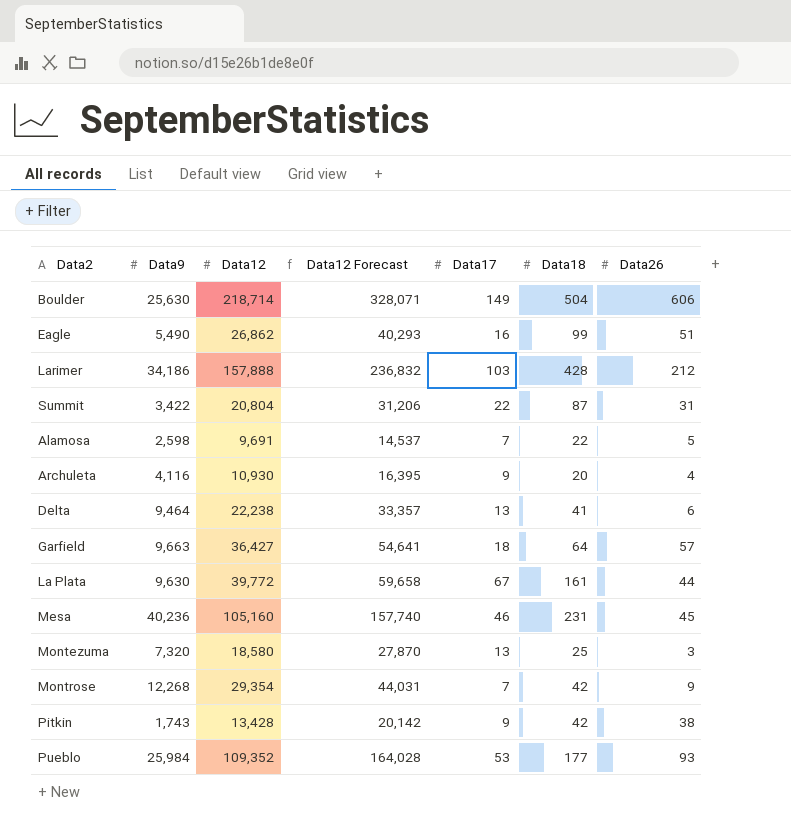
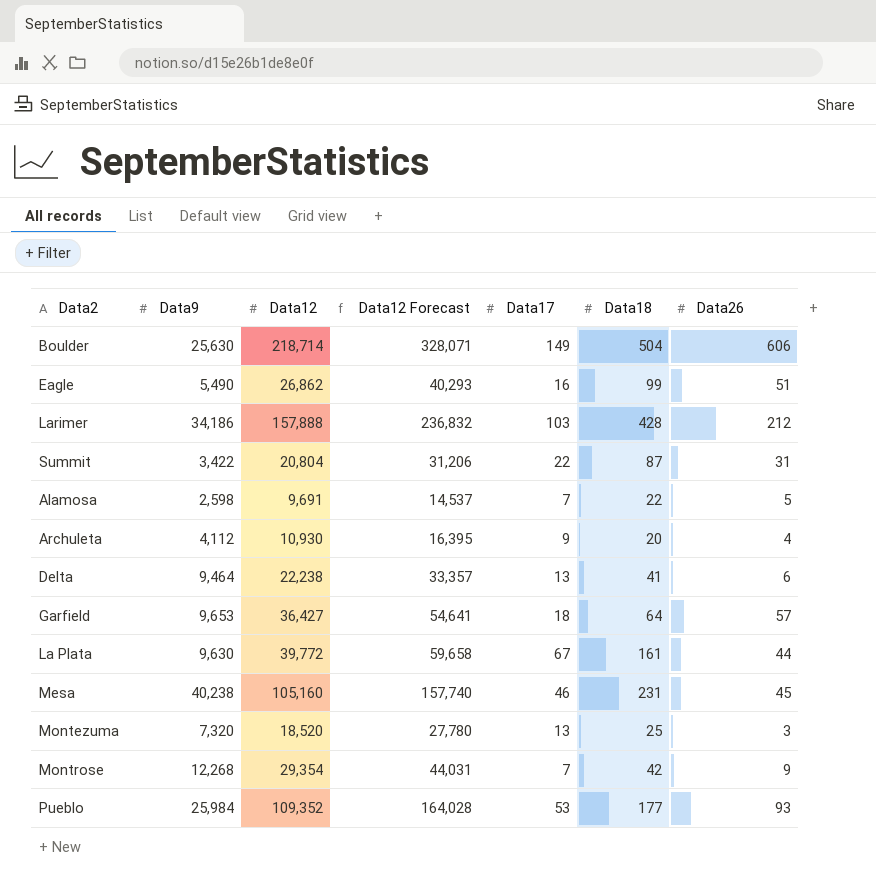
row Pitkin: 1,743 | 13,428 | 20,142 | 9 | 42 | 38 -> none
Archuleta | Data9: 4,116 -> 4,112
Garfield | Data9: 9,663 -> 9,653
Mesa | Data9: 40,236 -> 40,238
Montezuma | Data12: 18,580 -> 18,520
Montezuma | Data12 Forecast: 27,870 -> 27,780

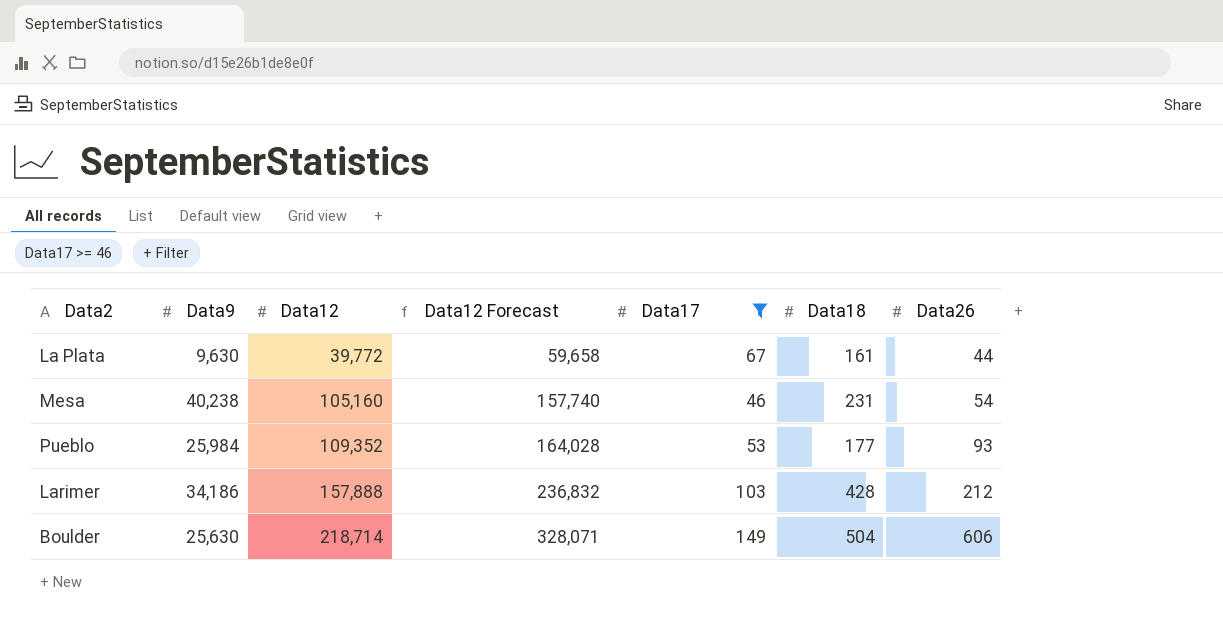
filter: none -> Data17 >= 46
row order: none -> Data12 ascending
Mesa | Data26: 45 -> 54

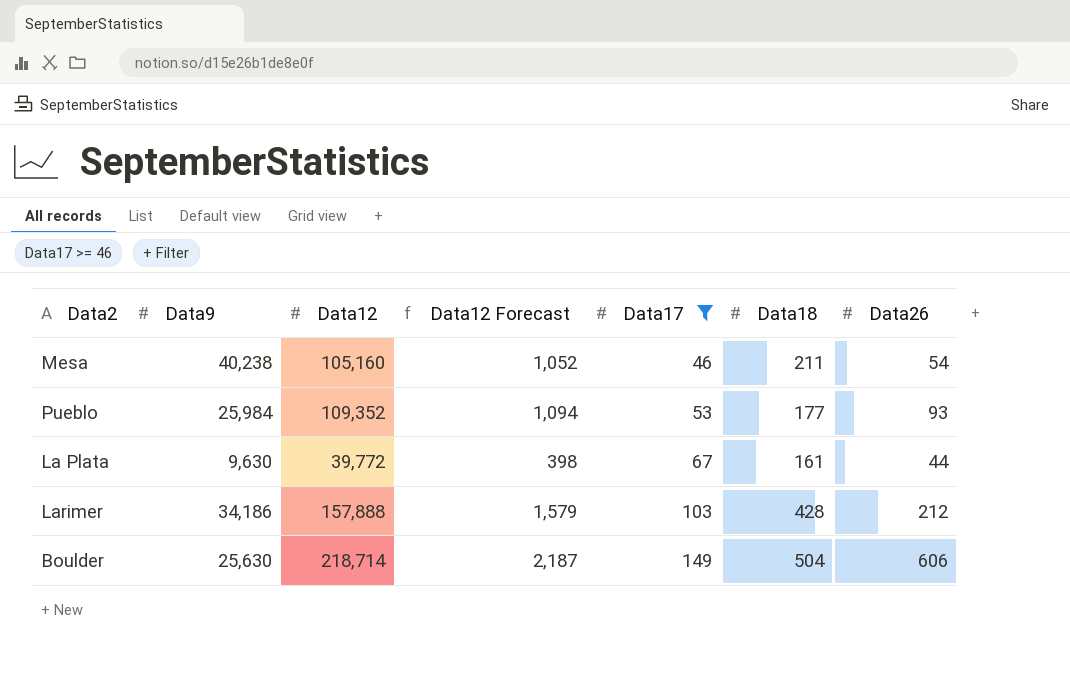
row order: Data12 ascending -> Data17 ascending
column Data12 Forecast | formula: [Data12] * 1.5 -> [Data12] * 0.01
Mesa | Data18: 231 -> 211

